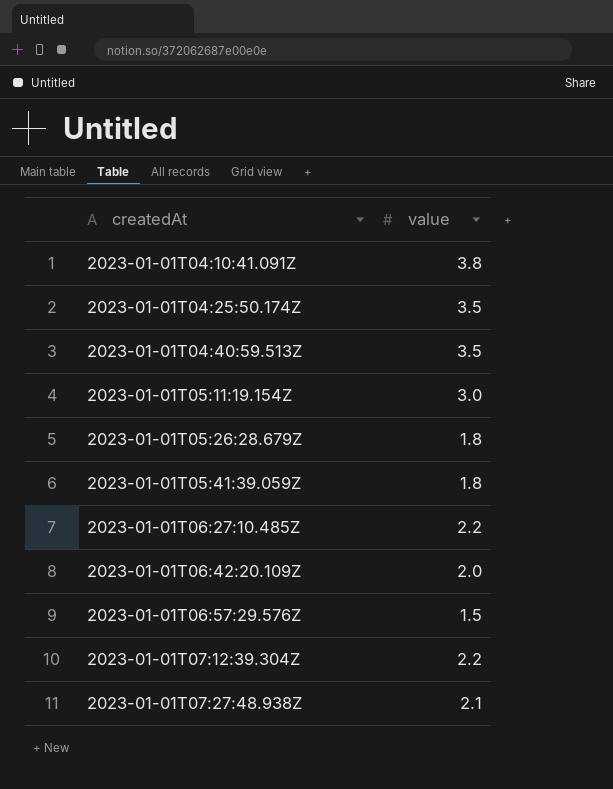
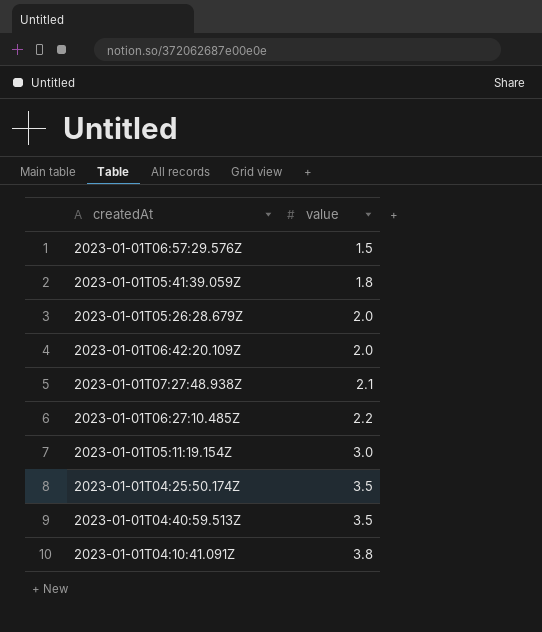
row order: createdAt ascending -> value ascending
row 2023-01-01T07:12:39.304Z: 2.2 -> none
2023-01-01T05:26:28.679Z | value: 1.8 -> 2.0

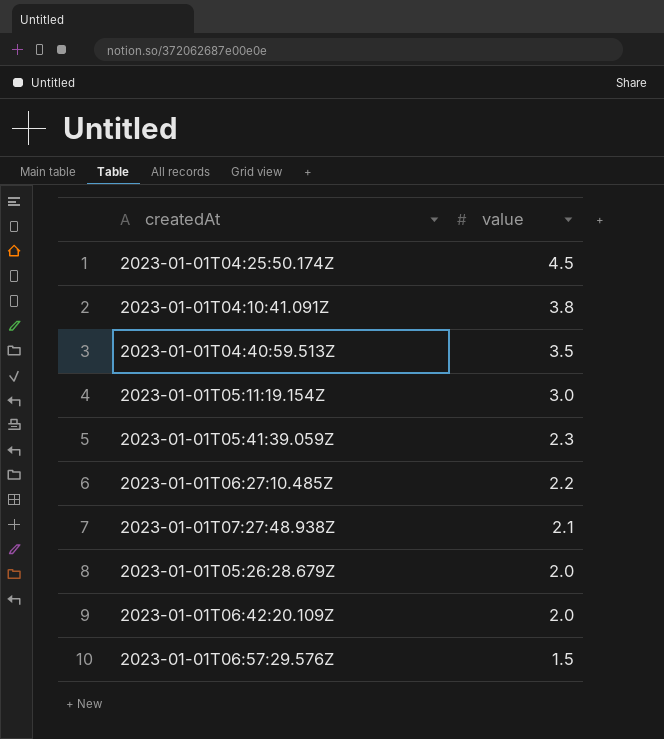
row order: value ascending -> value descending
2023-01-01T04:25:50.174Z | value: 3.5 -> 4.5
2023-01-01T05:41:39.059Z | value: 1.8 -> 2.3

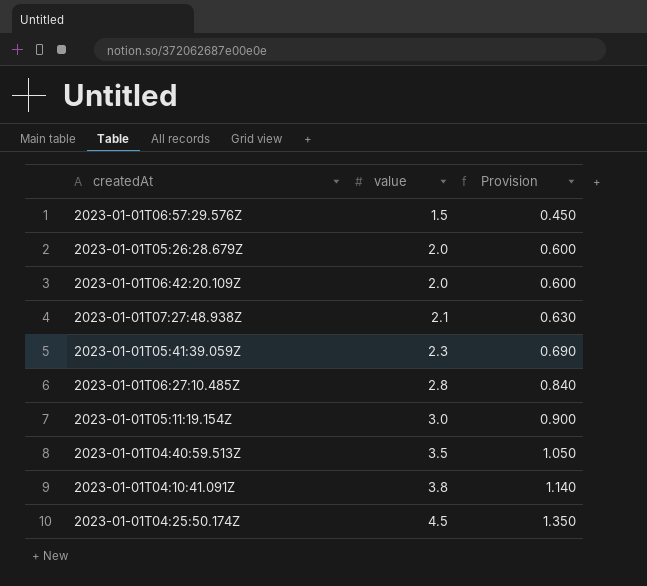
row order: value descending -> value ascending
column Provision | formula: none -> [value] * 0.3
2023-01-01T06:27:10.485Z | value: 2.2 -> 2.8

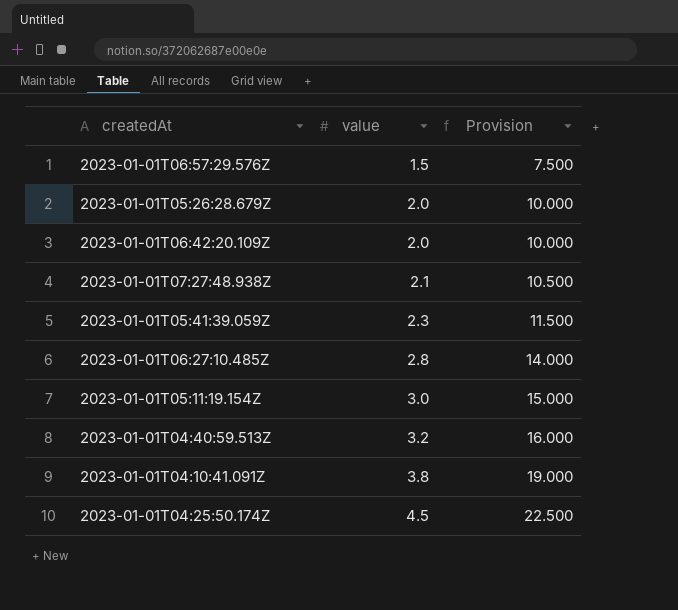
column Provision | formula: [value] * 0.3 -> [value] * 5
2023-01-01T04:40:59.513Z | value: 3.5 -> 3.2

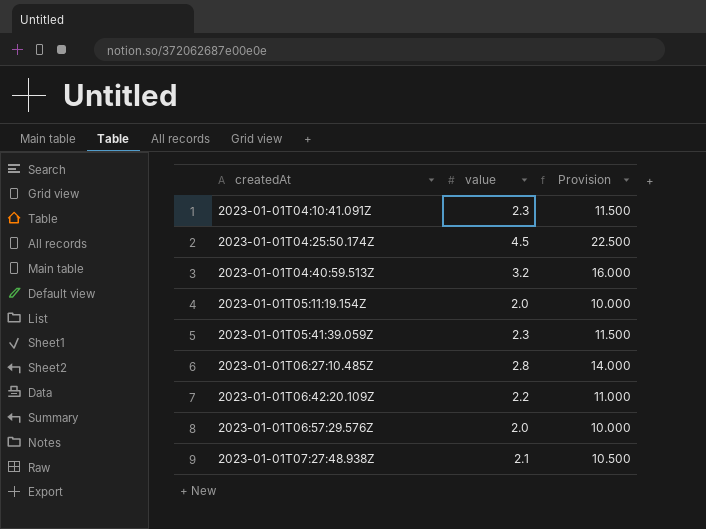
row order: value ascending -> createdAt ascending
row 2023-01-01T05:26:28.679Z: 2.0 | 10.000 -> none
2023-01-01T04:10:41.091Z | value: 3.8 -> 2.3
2023-01-01T04:10:41.091Z | Provision: 19.000 -> 11.500
2023-01-01T05:11:19.154Z | value: 3.0 -> 2.0
2023-01-01T05:11:19.154Z | Provision: 15.000 -> 10.000
2023-01-01T06:42:20.109Z | value: 2.0 -> 2.2
2023-01-01T06:42:20.109Z | Provision: 10.000 -> 11.000
2023-01-01T06:57:29.576Z | value: 1.5 -> 2.0
2023-01-01T06:57:29.576Z | Provision: 7.500 -> 10.000

